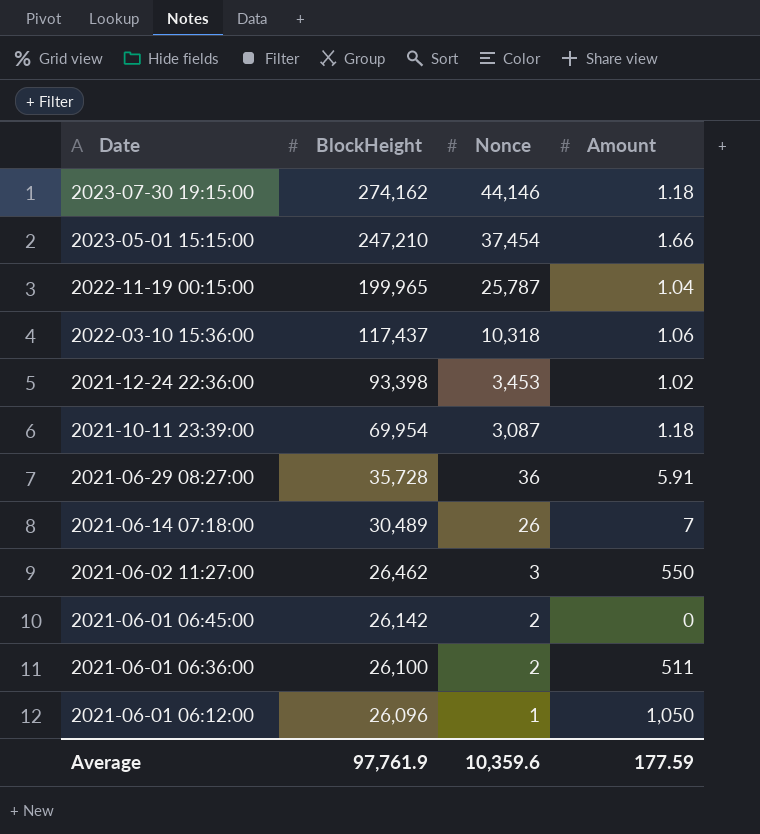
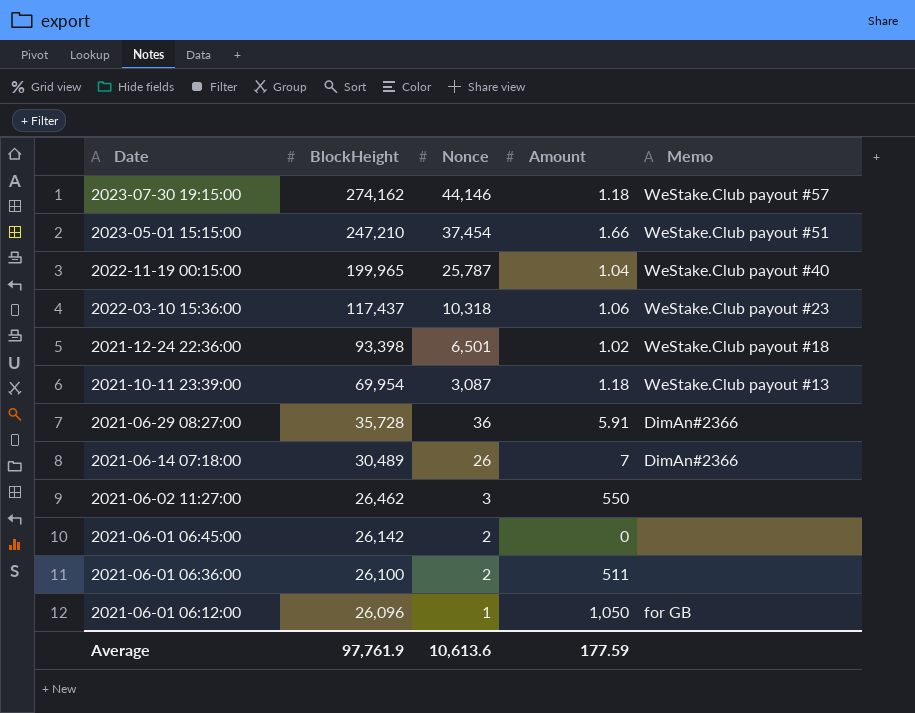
column Memo | position: none -> 5
2021-12-24 22:36:00 | Nonce: 3,453 -> 6,501
Average | Nonce: 10,359.6 -> 10,613.6

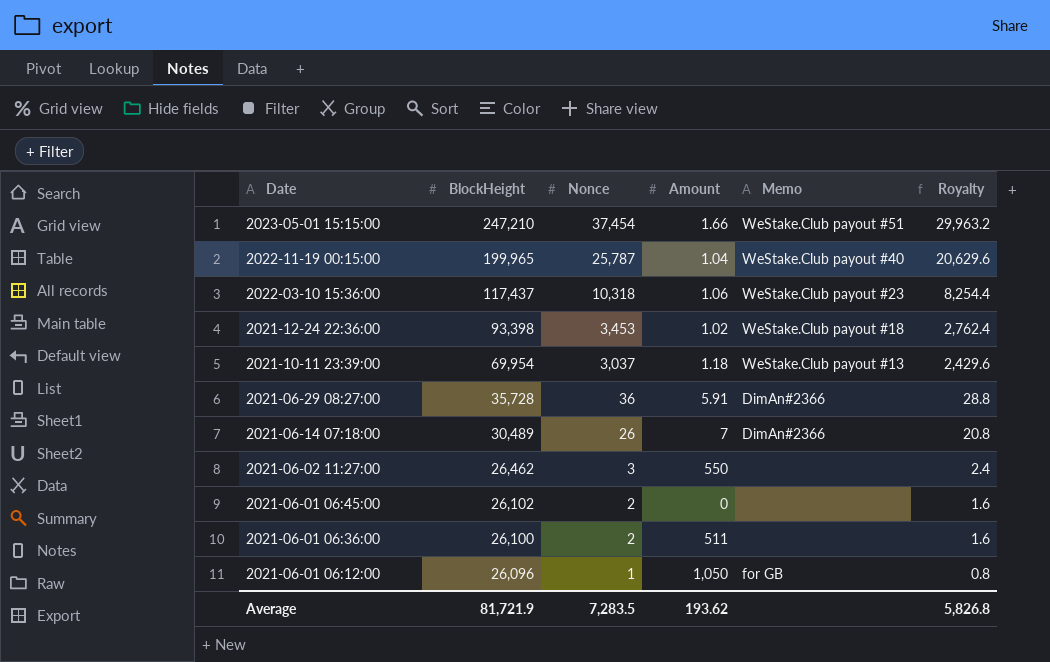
column Royalty | formula: none -> [Nonce] * 0.8
row 2023-07-30 19:15:00: 274,162 | 44,146 | 1.18 | WeStake.Club payout #57 -> none
2021-12-24 22:36:00 | Nonce: 6,501 -> 3,453
2021-10-11 23:39:00 | Nonce: 3,087 -> 3,037
2021-06-01 06:45:00 | BlockHeight: 26,142 -> 26,102
Average | BlockHeight: 97,761.9 -> 81,721.9
Average | Nonce: 10,613.6 -> 7,283.5
Average | Amount: 177.59 -> 193.62

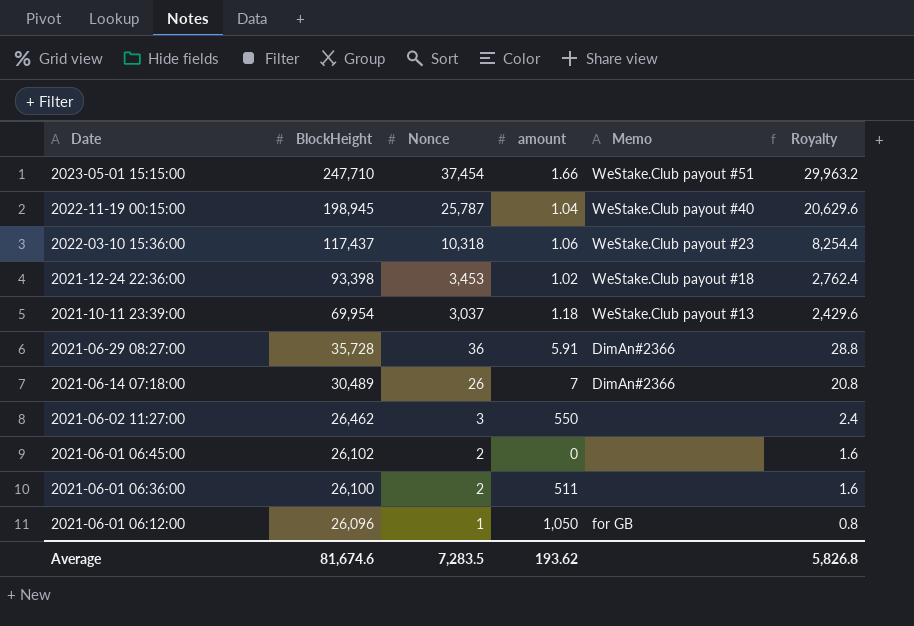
column name: Amount -> amount
2023-05-01 15:15:00 | BlockHeight: 247,210 -> 247,710
2022-11-19 00:15:00 | BlockHeight: 199,965 -> 198,945
Average | BlockHeight: 81,721.9 -> 81,674.6

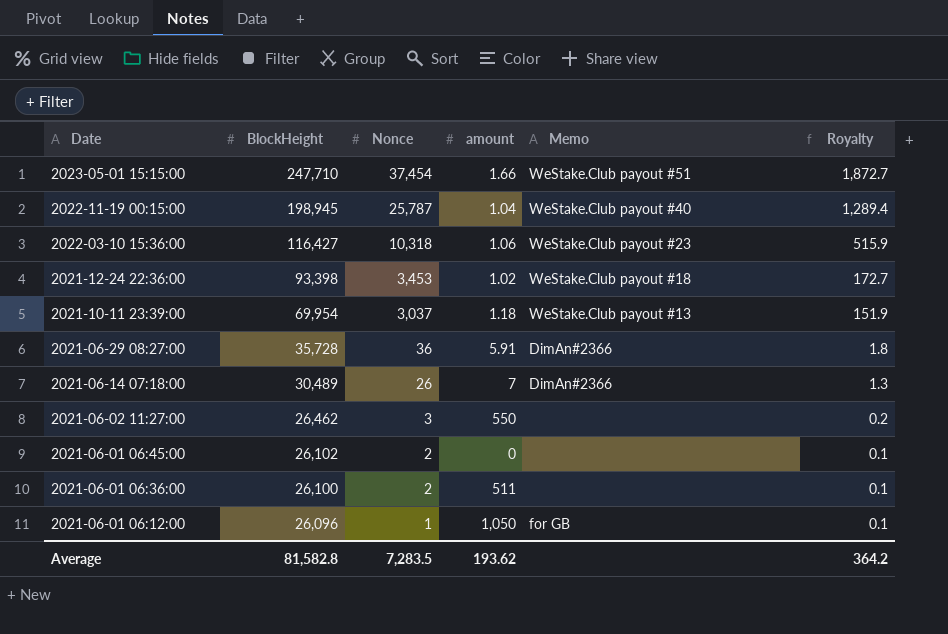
column Royalty | formula: [Nonce] * 0.8 -> [Nonce] * 0.05
2022-03-10 15:36:00 | BlockHeight: 117,437 -> 116,427
Average | BlockHeight: 81,674.6 -> 81,582.8
Average | Royalty: 5,826.8 -> 364.2

